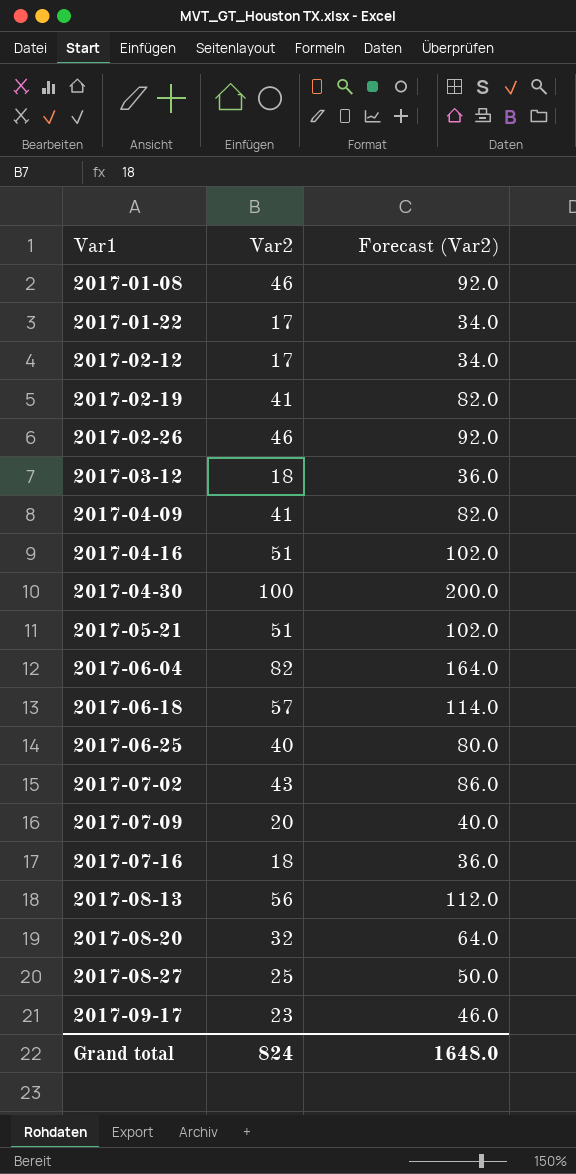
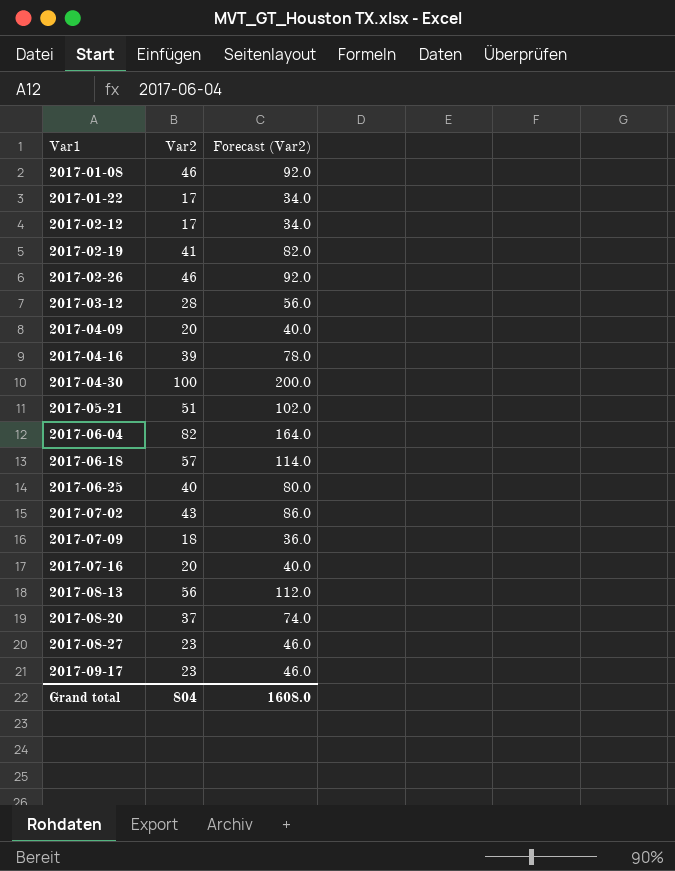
2017-03-12 | Var2: 18 -> 28
2017-03-12 | Forecast (Var2): 36.0 -> 56.0
2017-04-09 | Var2: 41 -> 20
2017-04-09 | Forecast (Var2): 82.0 -> 40.0
2017-04-16 | Var2: 51 -> 39
2017-04-16 | Forecast (Var2): 102.0 -> 78.0
2017-07-09 | Var2: 20 -> 18
2017-07-09 | Forecast (Var2): 40.0 -> 36.0
2017-07-16 | Var2: 18 -> 20
2017-07-16 | Forecast (Var2): 36.0 -> 40.0
2017-08-20 | Var2: 32 -> 37
2017-08-20 | Forecast (Var2): 64.0 -> 74.0
2017-08-27 | Var2: 25 -> 23
2017-08-27 | Forecast (Var2): 50.0 -> 46.0
Grand total | Var2: 824 -> 804
Grand total | Forecast (Var2): 1648.0 -> 1608.0

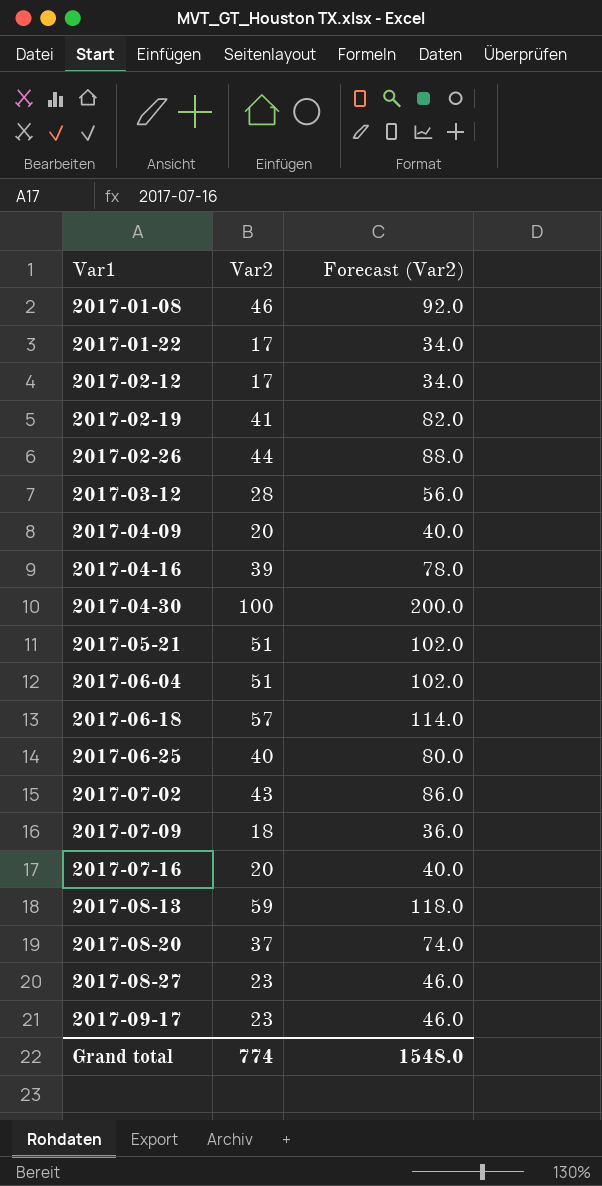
2017-02-26 | Var2: 46 -> 44
2017-02-26 | Forecast (Var2): 92.0 -> 88.0
2017-06-04 | Var2: 82 -> 51
2017-06-04 | Forecast (Var2): 164.0 -> 102.0
2017-08-13 | Var2: 56 -> 59
2017-08-13 | Forecast (Var2): 112.0 -> 118.0
Grand total | Var2: 804 -> 774
Grand total | Forecast (Var2): 1608.0 -> 1548.0

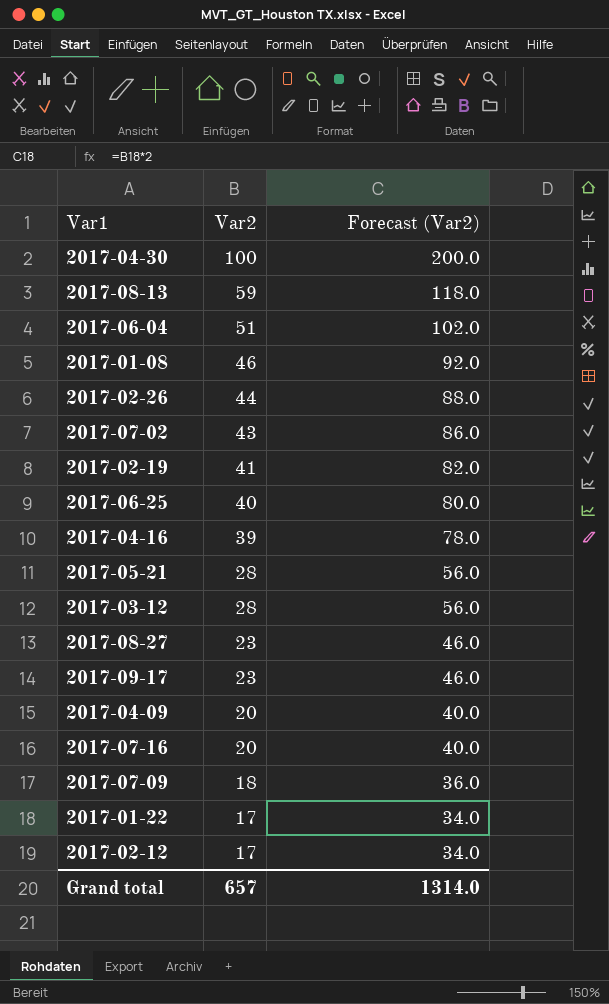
row order: Var1 ascending -> Var2 descending
row 2017-06-18: 57 | 114.0 -> none
row 2017-08-20: 37 | 74.0 -> none
2017-05-21 | Var2: 51 -> 28
2017-05-21 | Forecast (Var2): 102.0 -> 56.0
Grand total | Var2: 774 -> 657
Grand total | Forecast (Var2): 1548.0 -> 1314.0

